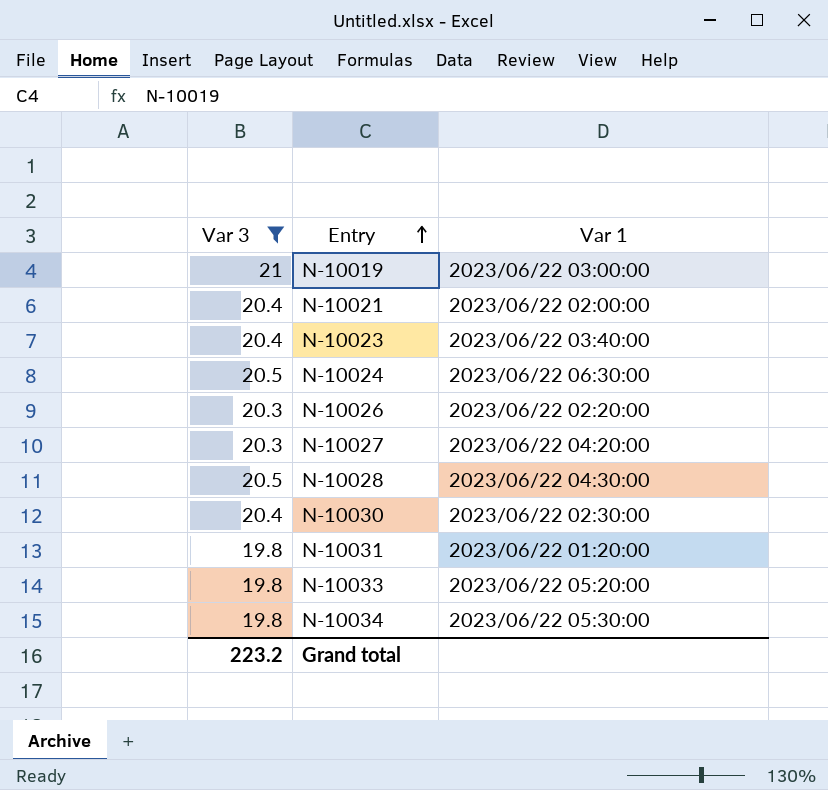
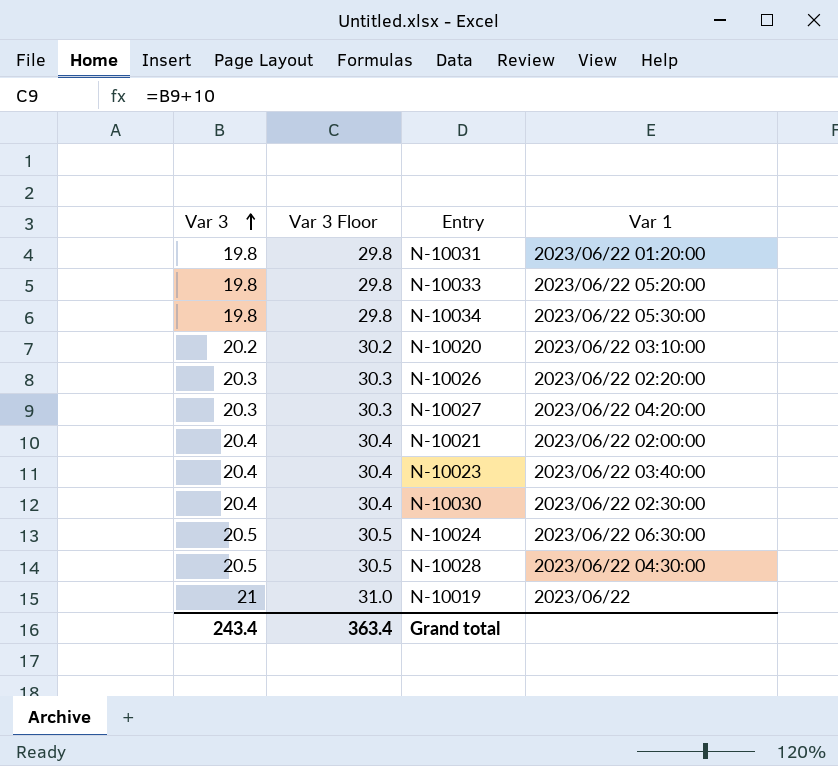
filter: Var 3 != 20.2 -> none
row order: Entry ascending -> Var 3 ascending
column Var 3 Floor | formula: none -> [Var 3] + 10
N-10019 | Var 1: 2023/06/22 03:00:00 -> 2023/06/22
Grand total | Var 3: 223.2 -> 243.4

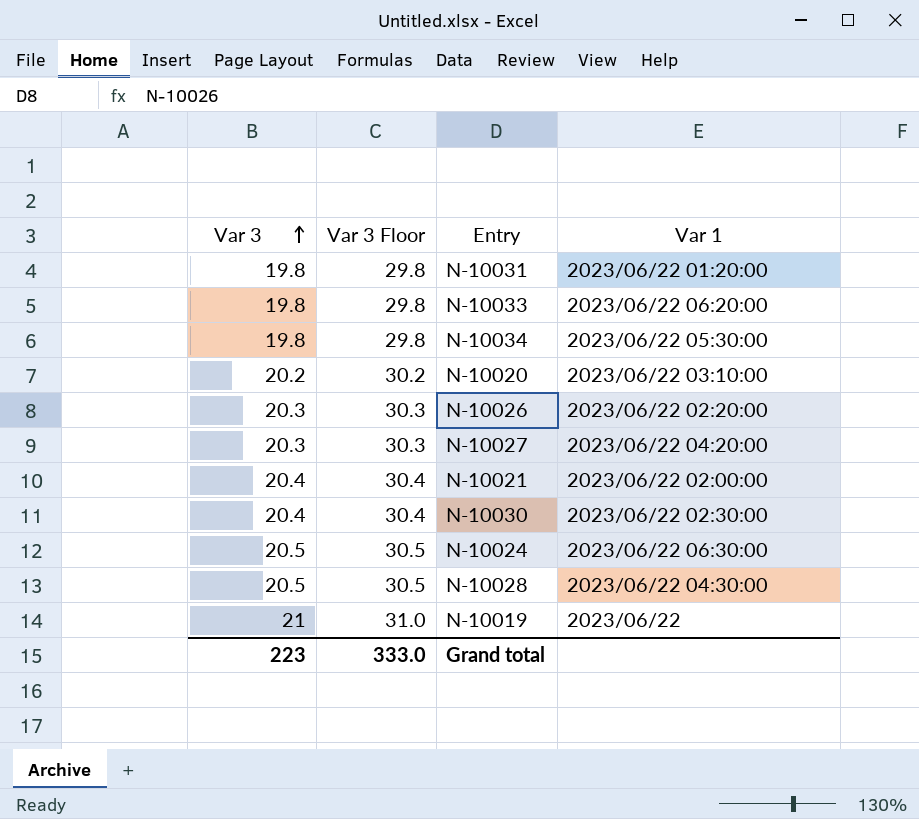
row N-10023: 20.4 | 30.4 | 2023/06/22 03:40:00 -> none
N-10033 | Var 1: 2023/06/22 05:20:00 -> 2023/06/22 06:20:00
Grand total | Var 3: 243.4 -> 223
Grand total | Var 3 Floor: 363.4 -> 333.0

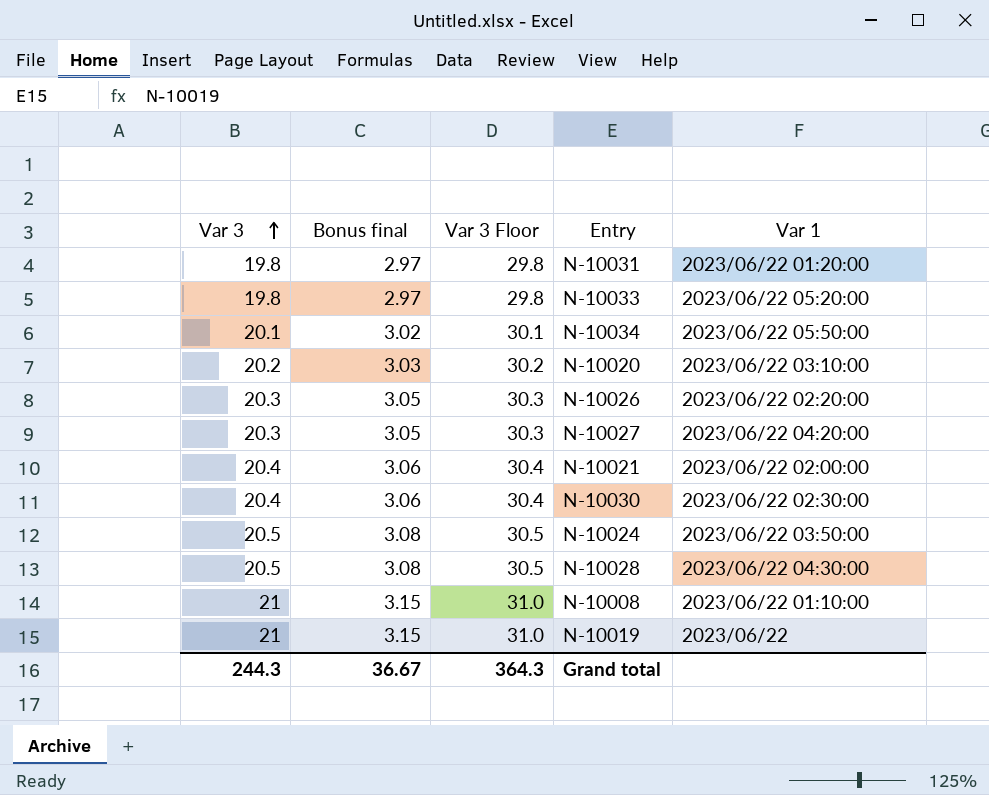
column Bonus final | formula: none -> [Var 3] * 0.15
N-10033 | Var 1: 2023/06/22 06:20:00 -> 2023/06/22 05:20:00
N-10034 | Var 3: 19.8 -> 20.1
N-10034 | Var 3 Floor: 29.8 -> 30.1
N-10034 | Var 1: 2023/06/22 05:30:00 -> 2023/06/22 05:50:00
N-10024 | Var 1: 2023/06/22 06:30:00 -> 2023/06/22 03:50:00
row N-10008: none -> 21 | 3.15 | 31.0 | 2023/06/22 01:10:00
Grand total | Var 3: 223 -> 244.3
Grand total | Var 3 Floor: 333.0 -> 364.3

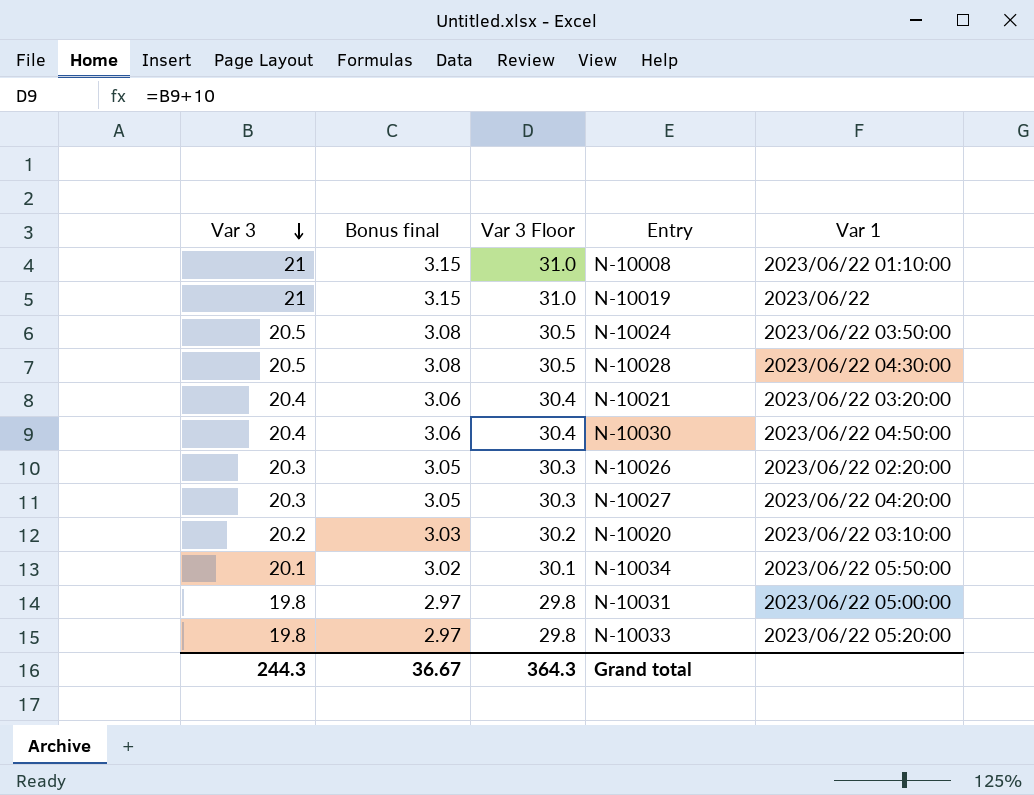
row order: Var 3 ascending -> Var 3 descending
N-10021 | Var 1: 2023/06/22 02:00:00 -> 2023/06/22 03:20:00
N-10030 | Var 1: 2023/06/22 02:30:00 -> 2023/06/22 04:50:00
N-10031 | Var 1: 2023/06/22 01:20:00 -> 2023/06/22 05:00:00

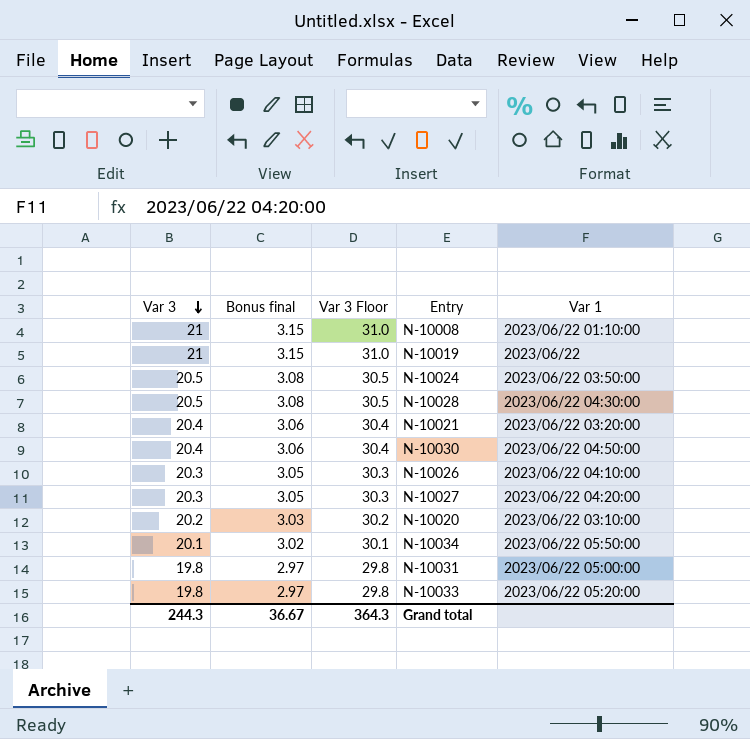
N-10026 | Var 1: 2023/06/22 02:20:00 -> 2023/06/22 04:10:00

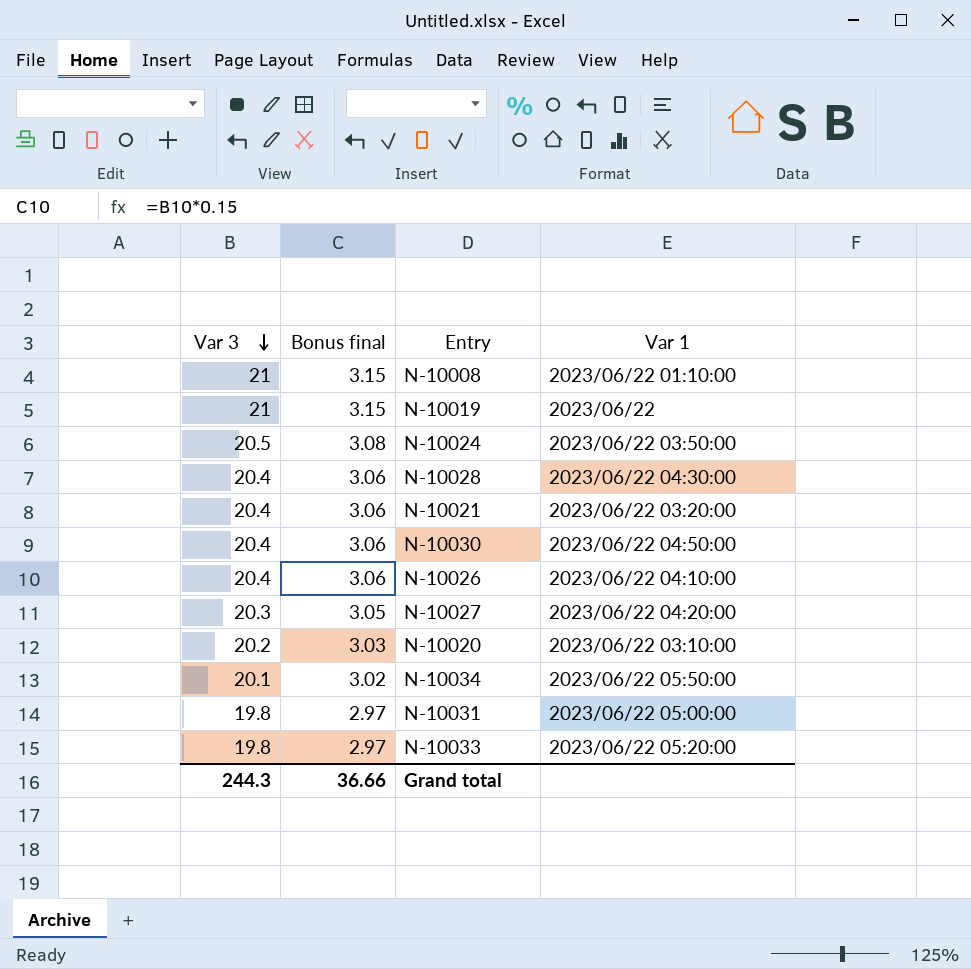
column Var 3 Floor | formula: [Var 3] + 10 -> none
N-10028 | Var 3: 20.5 -> 20.4
N-10028 | Bonus final: 3.08 -> 3.06
N-10026 | Var 3: 20.3 -> 20.4
N-10026 | Bonus final: 3.05 -> 3.06
Grand total | Bonus final: 36.67 -> 36.66

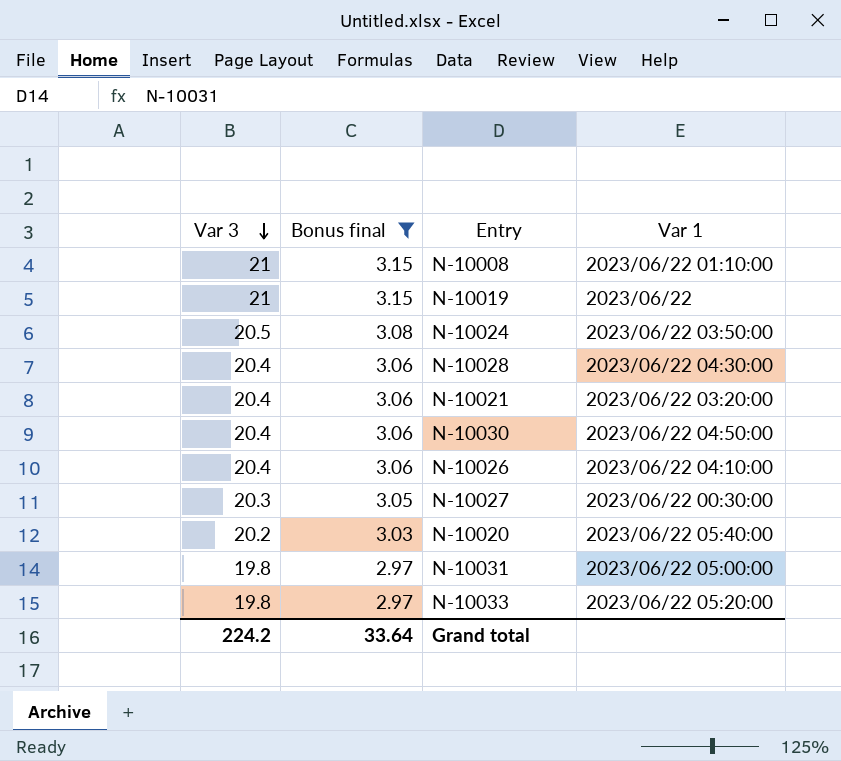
filter: none -> Bonus final != 3.02
N-10027 | Var 1: 2023/06/22 04:20:00 -> 2023/06/22 00:30:00
N-10020 | Var 1: 2023/06/22 03:10:00 -> 2023/06/22 05:40:00
Grand total | Var 3: 244.3 -> 224.2
Grand total | Bonus final: 36.66 -> 33.64

